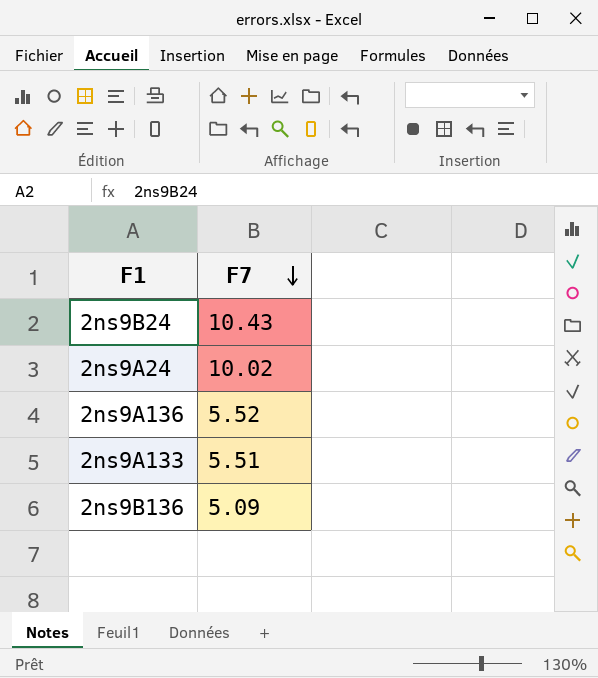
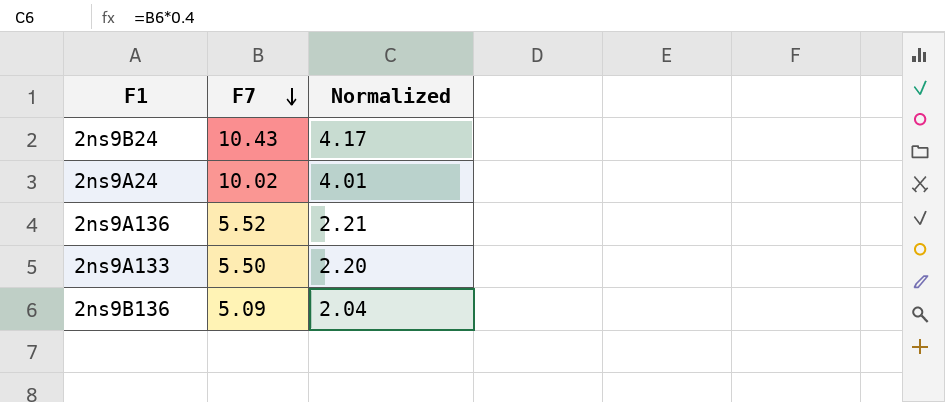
column Normalized | formula: none -> [F7] * 0.4
2ns9A133 | F7: 5.51 -> 5.50

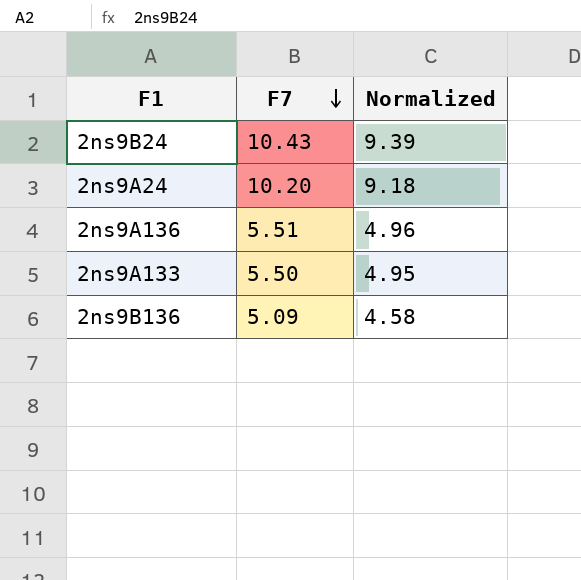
column Normalized | formula: [F7] * 0.4 -> [F7] * 0.9
2ns9A24 | F7: 10.02 -> 10.20
2ns9A136 | F7: 5.52 -> 5.51

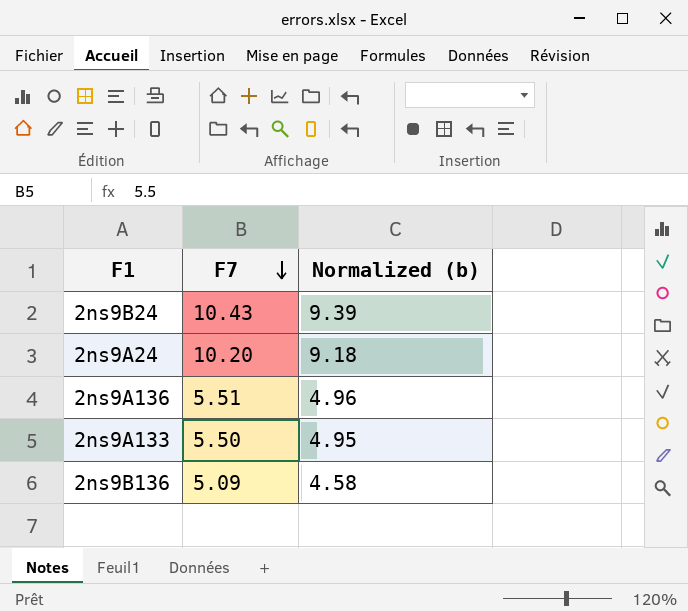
column name: Normalized -> Normalized (b)

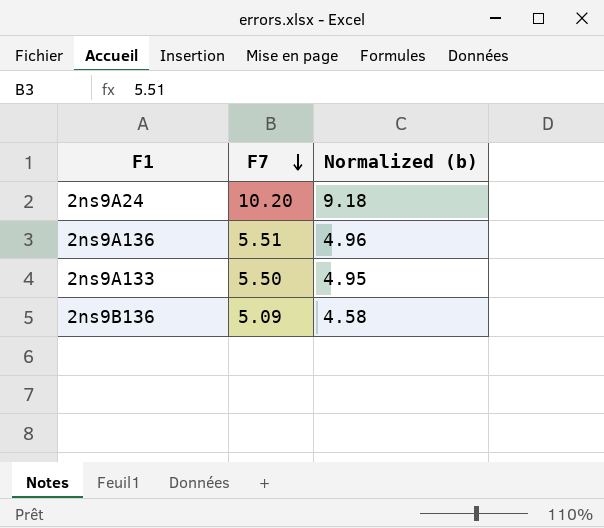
row 2ns9B24: 10.43 | 9.39 -> none

